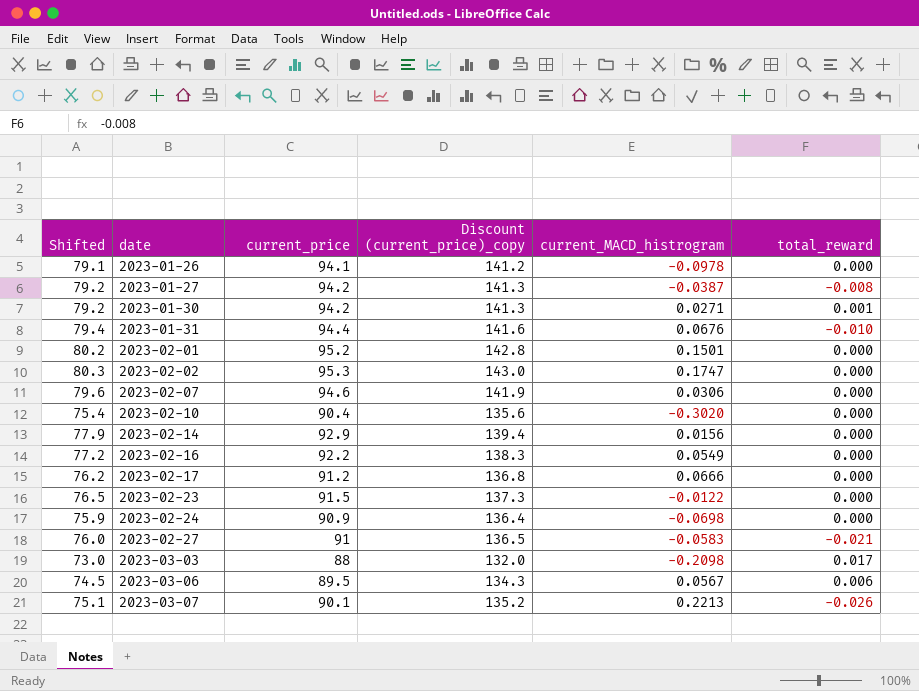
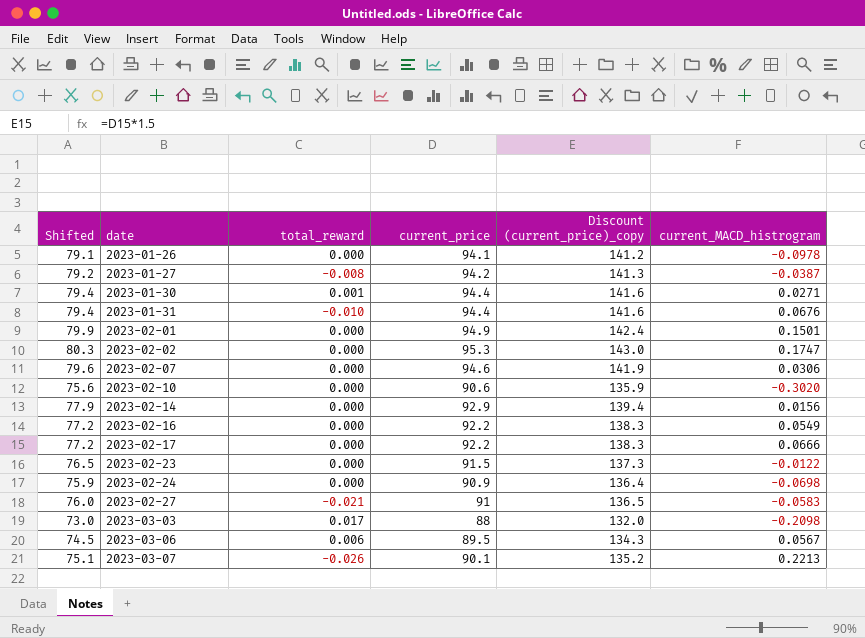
column total_reward | position: 6 -> 3
2023-01-30 | Shifted: 79.2 -> 79.4
2023-01-30 | current_price: 94.2 -> 94.4
2023-01-30 | Discount (current_price)_copy: 141.3 -> 141.6
2023-02-01 | Shifted: 80.2 -> 79.9
2023-02-01 | current_price: 95.2 -> 94.9
2023-02-01 | Discount (current_price)_copy: 142.8 -> 142.4
2023-02-10 | Shifted: 75.4 -> 75.6
2023-02-10 | current_price: 90.4 -> 90.6
2023-02-10 | Discount (current_price)_copy: 135.6 -> 135.9
2023-02-17 | Shifted: 76.2 -> 77.2
2023-02-17 | current_price: 91.2 -> 92.2
2023-02-17 | Discount (current_price)_copy: 136.8 -> 138.3

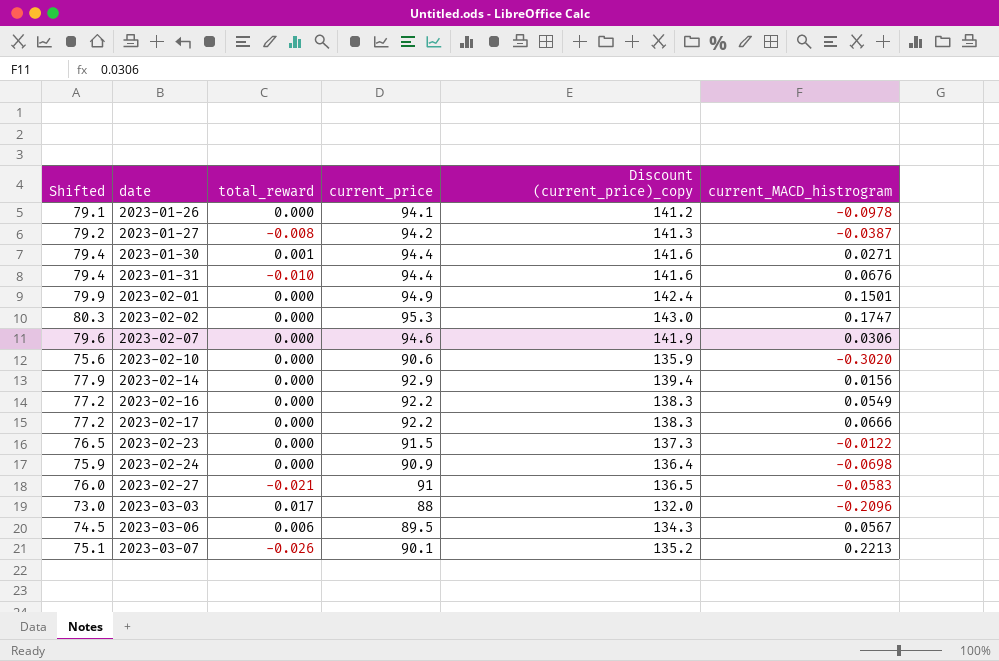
2023-03-03 | current_MACD_histrogram: -0.2098 -> -0.2096

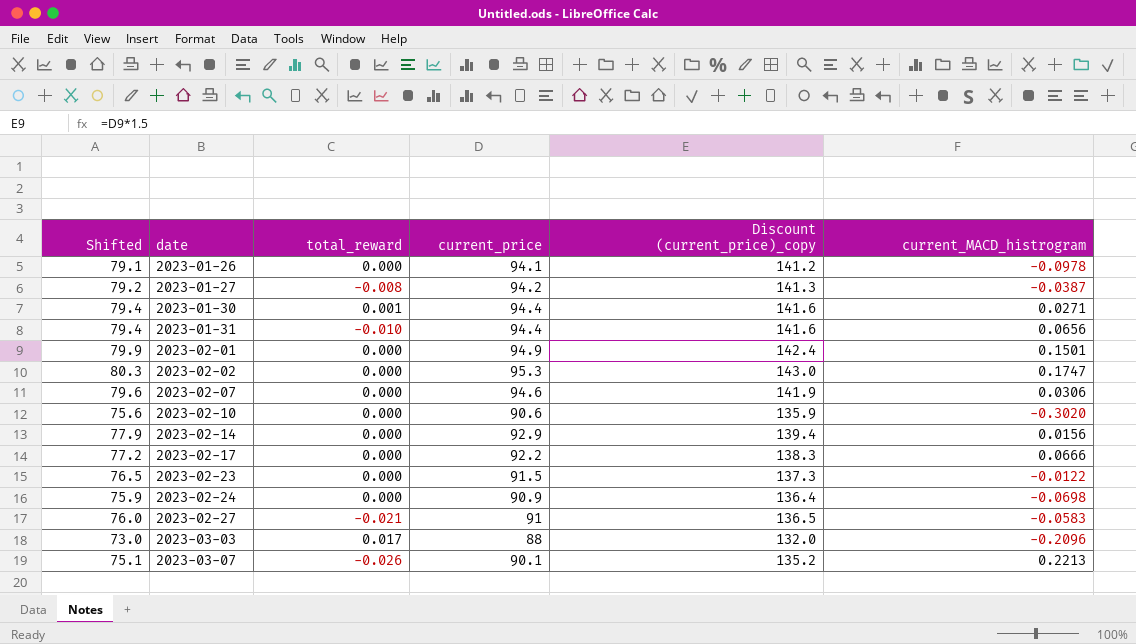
row 2023-02-16: 77.2 | 0.000 | 92.2 | 138.3 | 0.0549 -> none
row 2023-03-06: 74.5 | 0.006 | 89.5 | 134.3 | 0.0567 -> none
2023-01-31 | current_MACD_histrogram: 0.0676 -> 0.0656

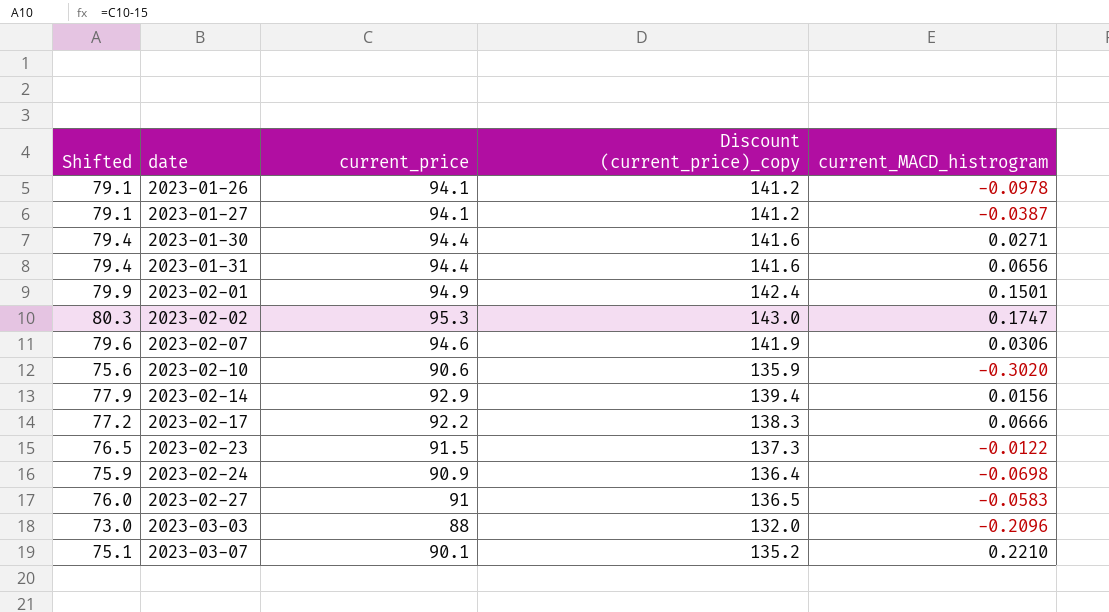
column total_reward | position: 3 -> none
2023-01-27 | Shifted: 79.2 -> 79.1
2023-01-27 | current_price: 94.2 -> 94.1
2023-01-27 | Discount (current_price)_copy: 141.3 -> 141.2
2023-03-07 | current_MACD_histrogram: 0.2213 -> 0.2210

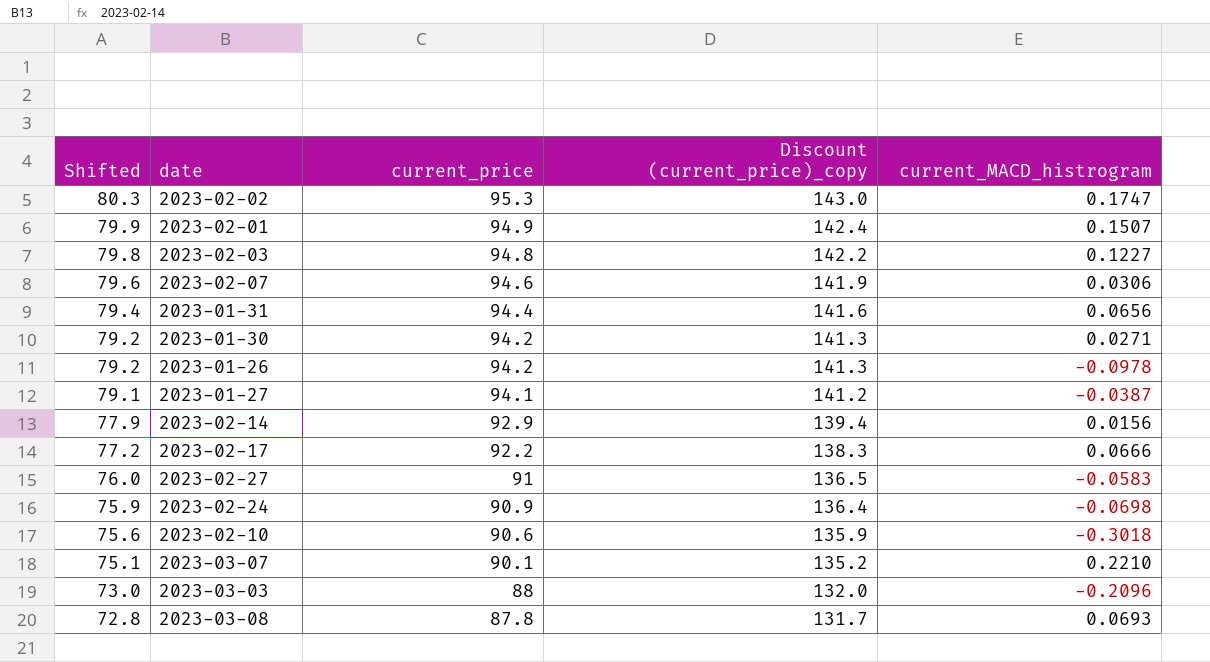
row order: date ascending -> Shifted descending
row 2023-02-23: 76.5 | 91.5 | 137.3 | -0.0122 -> none
2023-02-01 | current_MACD_histrogram: 0.1501 -> 0.1507
row 2023-02-03: none -> 79.8 | 94.8 | 142.2 | 0.1227
2023-01-30 | Shifted: 79.4 -> 79.2
2023-01-30 | current_price: 94.4 -> 94.2
2023-01-30 | Discount (current_price)_copy: 141.6 -> 141.3
2023-01-26 | Shifted: 79.1 -> 79.2
2023-01-26 | current_price: 94.1 -> 94.2
2023-01-26 | Discount (current_price)_copy: 141.2 -> 141.3
2023-02-10 | current_MACD_histrogram: -0.3020 -> -0.3018
row 2023-03-08: none -> 72.8 | 87.8 | 131.7 | 0.0693

